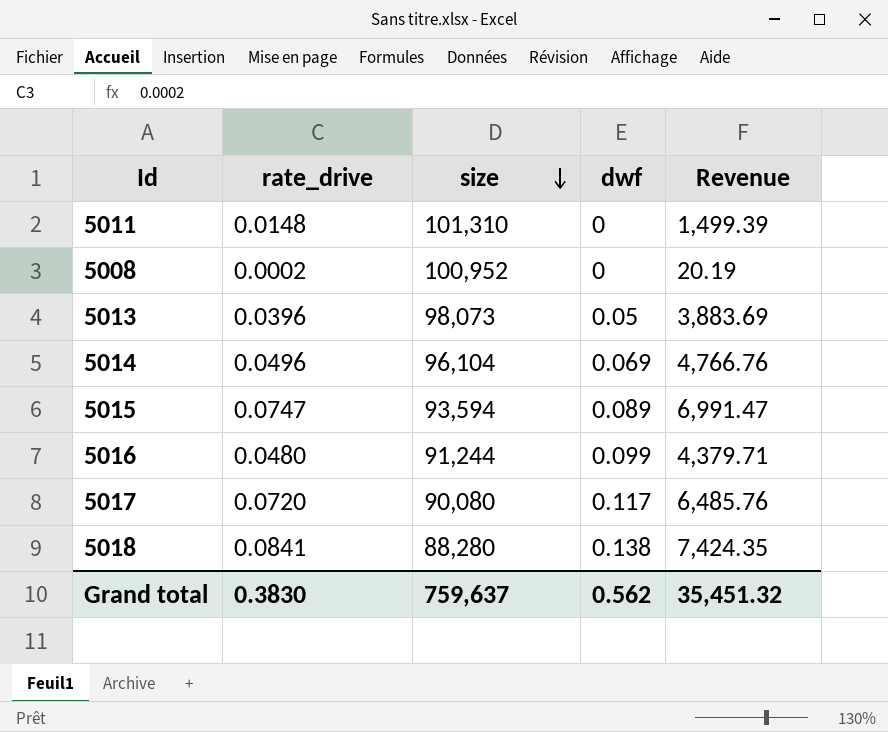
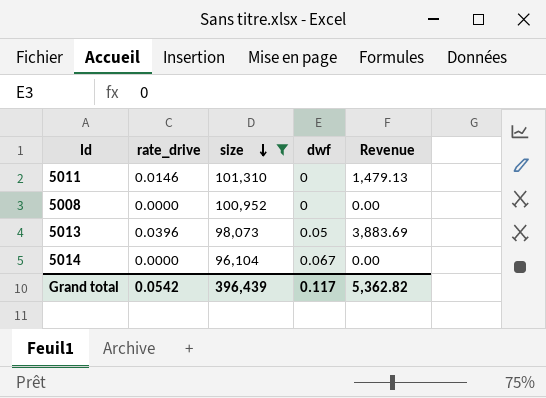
filter: none -> size >= 96,104
5011 | rate_drive: 0.0148 -> 0.0146
5011 | Revenue: 1,499.39 -> 1,479.13
5008 | rate_drive: 0.0002 -> 0.0000
5008 | Revenue: 20.19 -> 0.00
5014 | rate_drive: 0.0496 -> 0.0000
5014 | dwf: 0.069 -> 0.067
5014 | Revenue: 4,766.76 -> 0.00
Grand total | rate_drive: 0.3830 -> 0.0542
Grand total | size: 759,637 -> 396,439
Grand total | dwf: 0.562 -> 0.117
Grand total | Revenue: 35,451.32 -> 5,362.82

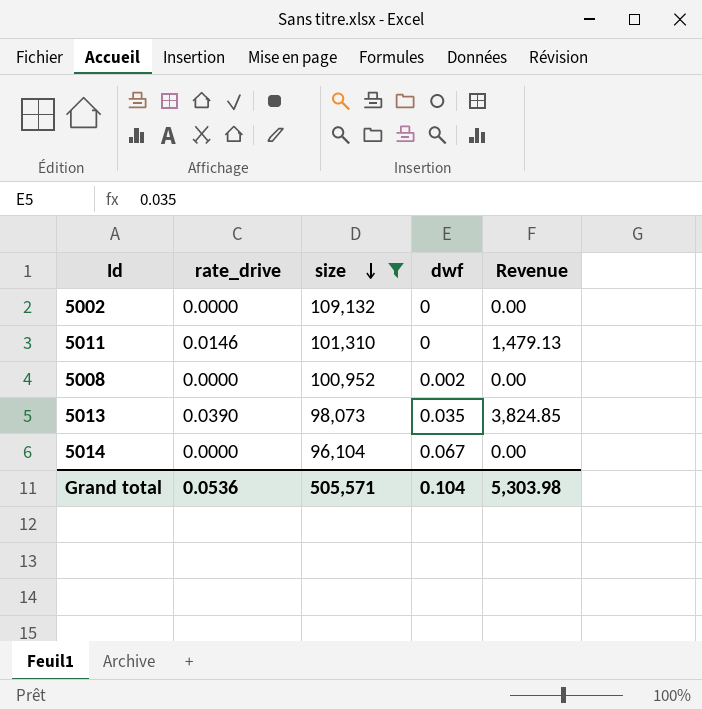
row 5002: none -> 0.0000 | 109,132 | 0 | 0.00
5008 | dwf: 0 -> 0.002
5013 | rate_drive: 0.0396 -> 0.0390
5013 | dwf: 0.05 -> 0.035
5013 | Revenue: 3,883.69 -> 3,824.85
Grand total | rate_drive: 0.0542 -> 0.0536
Grand total | size: 396,439 -> 505,571
Grand total | dwf: 0.117 -> 0.104
Grand total | Revenue: 5,362.82 -> 5,303.98

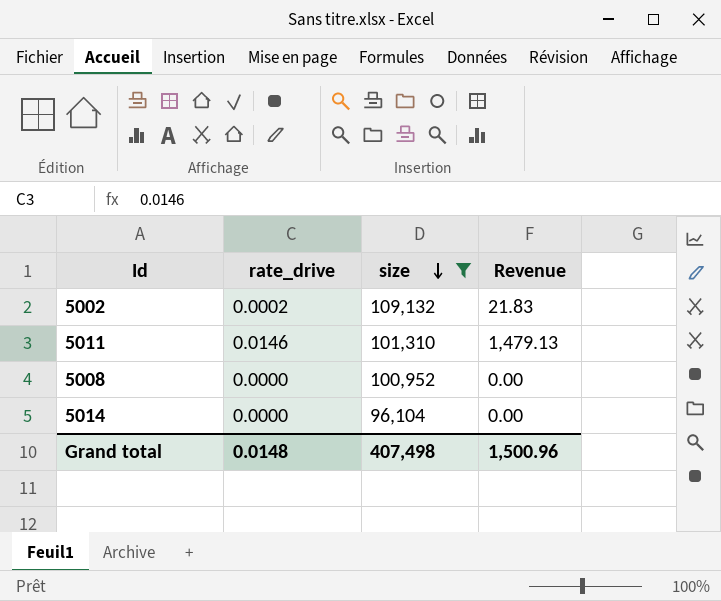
column dwf | position: 4 -> none
row 5013: 0.0390 | 98,073 | 0.035 | 3,824.85 -> none
5002 | rate_drive: 0.0000 -> 0.0002
5002 | Revenue: 0.00 -> 21.83
Grand total | rate_drive: 0.0536 -> 0.0148
Grand total | size: 505,571 -> 407,498
Grand total | Revenue: 5,303.98 -> 1,500.96

